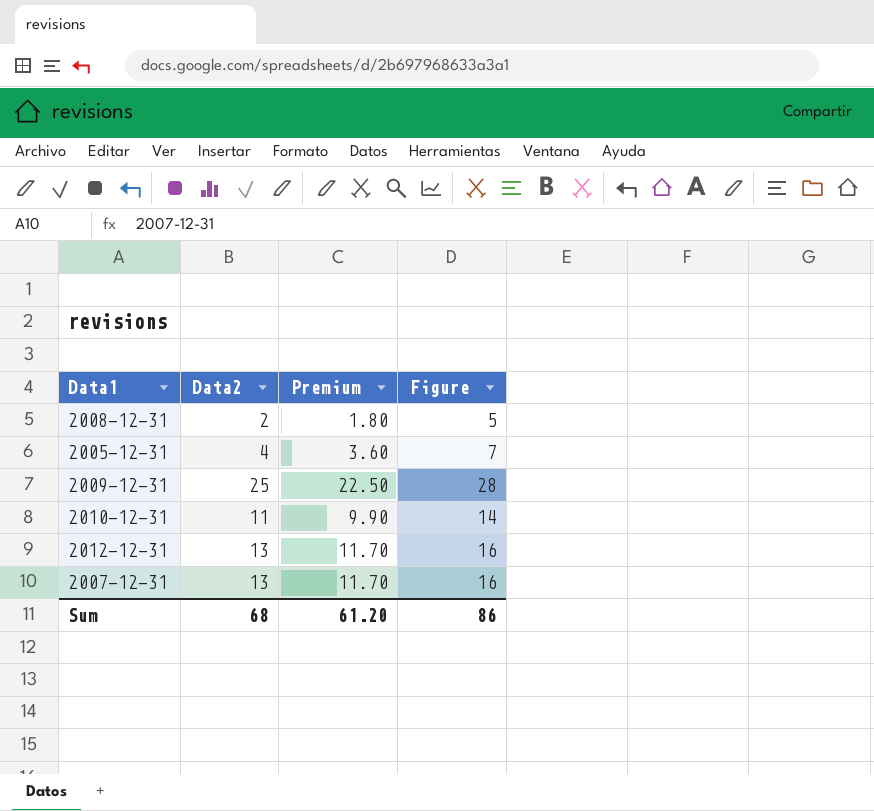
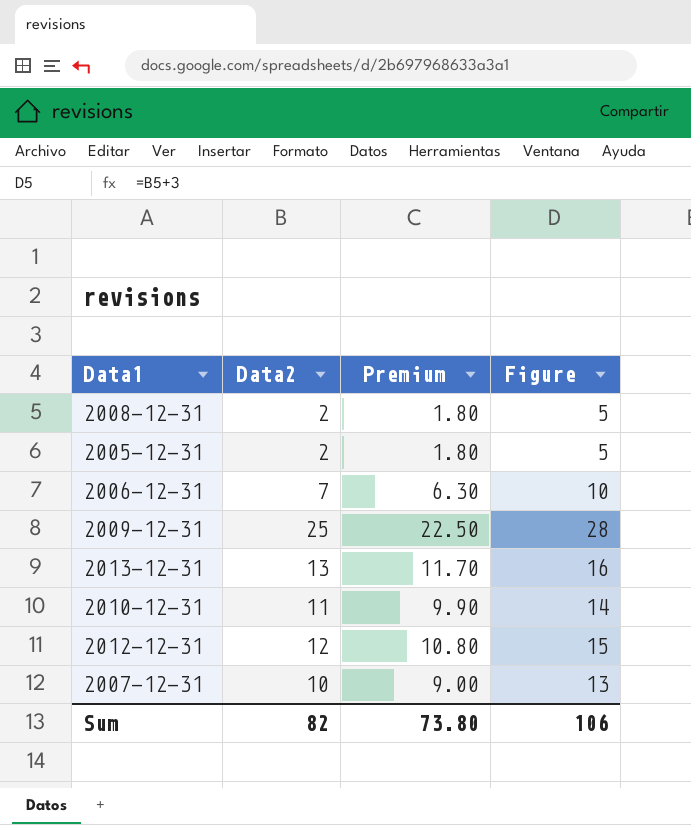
2005-12-31 | Data2: 4 -> 2
2005-12-31 | Premium: 3.60 -> 1.80
2005-12-31 | Figure: 7 -> 5
row 2006-12-31: none -> 7 | 6.30 | 10
row 2013-12-31: none -> 13 | 11.70 | 16
2012-12-31 | Data2: 13 -> 12
2012-12-31 | Premium: 11.70 -> 10.80
2012-12-31 | Figure: 16 -> 15
2007-12-31 | Data2: 13 -> 10
2007-12-31 | Premium: 11.70 -> 9.00
2007-12-31 | Figure: 16 -> 13
Sum | Data2: 68 -> 82
Sum | Premium: 61.20 -> 73.80
Sum | Figure: 86 -> 106

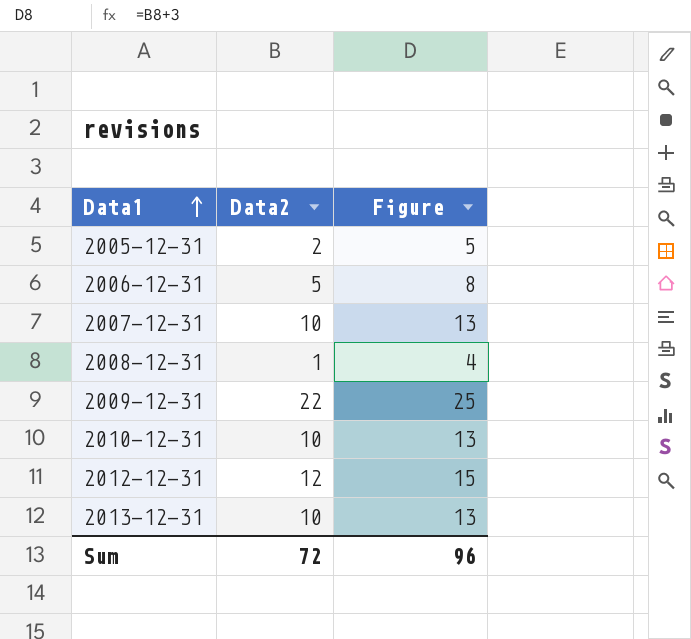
row order: none -> Data1 ascending
column Premium | formula: [Data2] * 0.9 -> none
2006-12-31 | Data2: 7 -> 5
2006-12-31 | Figure: 10 -> 8
2008-12-31 | Data2: 2 -> 1
2008-12-31 | Figure: 5 -> 4
2009-12-31 | Data2: 25 -> 22
2009-12-31 | Figure: 28 -> 25
2010-12-31 | Data2: 11 -> 10
2010-12-31 | Figure: 14 -> 13
2013-12-31 | Data2: 13 -> 10
2013-12-31 | Figure: 16 -> 13
Sum | Data2: 82 -> 72
Sum | Figure: 106 -> 96

